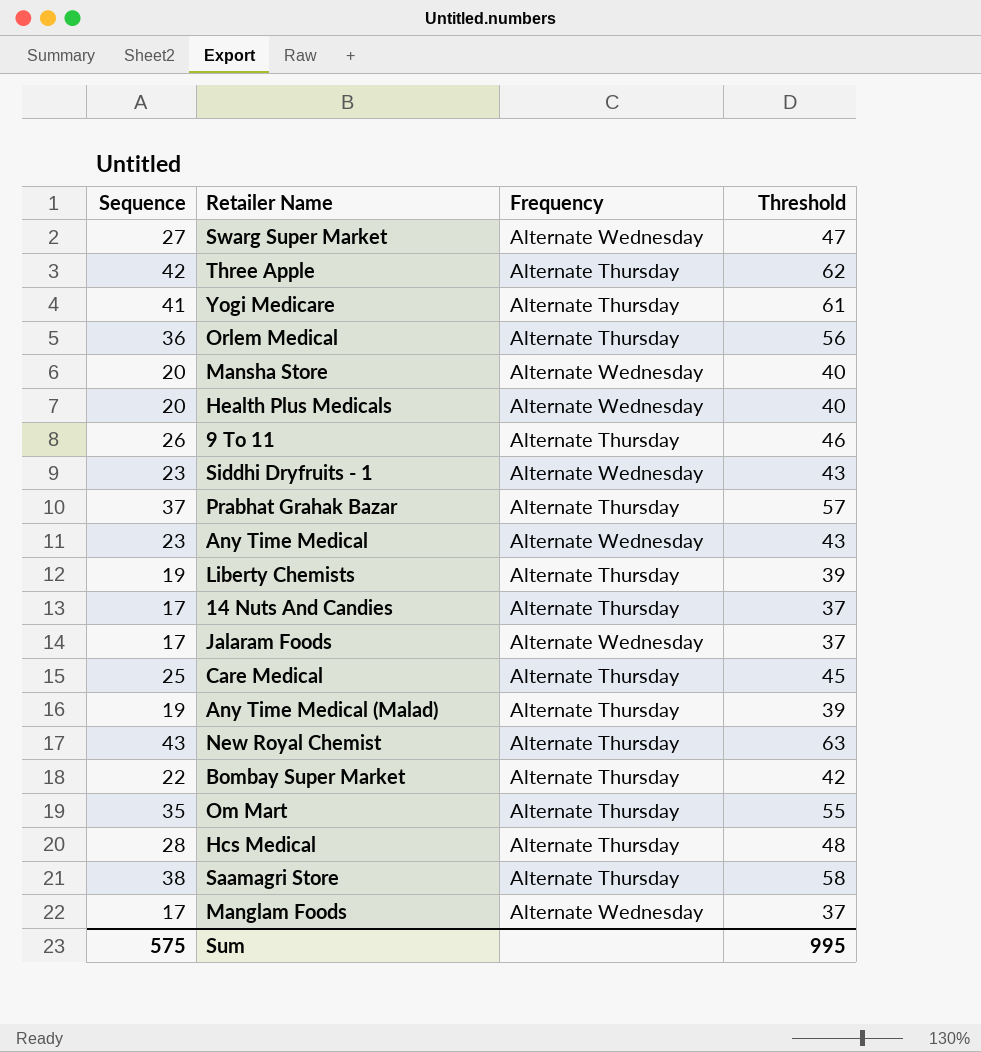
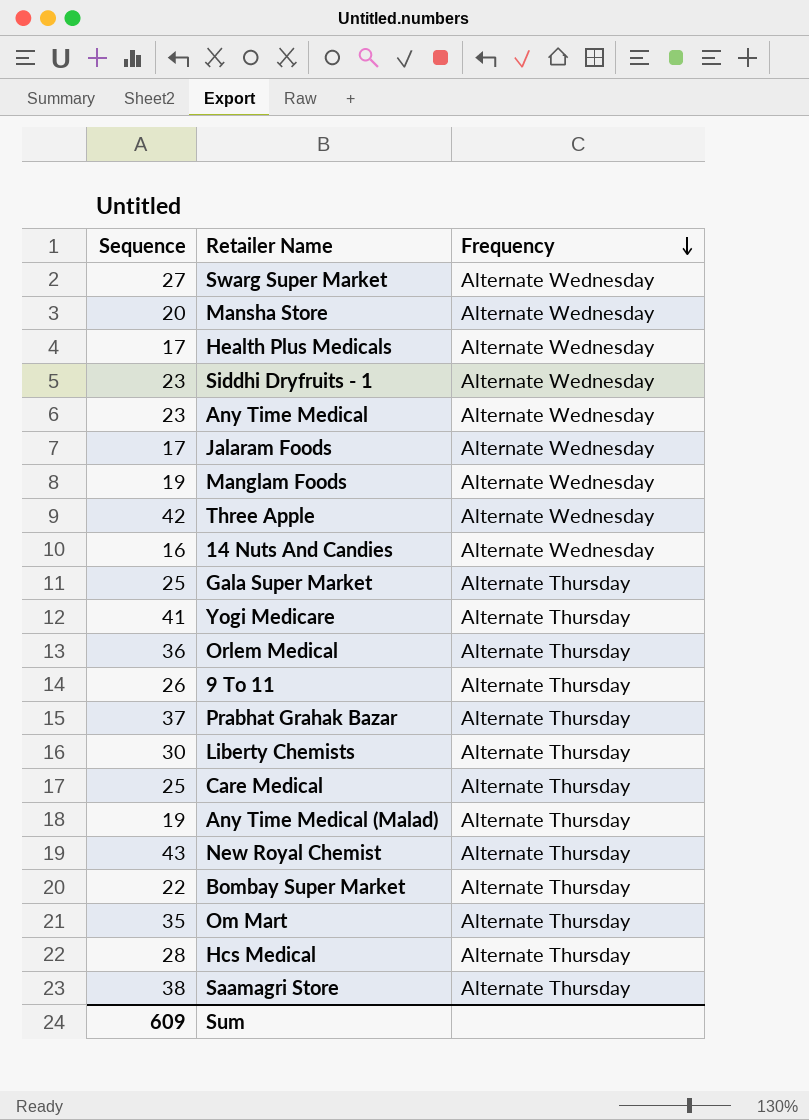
row order: none -> Frequency descending
column Threshold | formula: [Sequence] + 20 -> none
Health Plus Medicals | Sequence: 20 -> 17
Manglam Foods | Sequence: 17 -> 19
Three Apple | Frequency: Alternate Thursday -> Alternate Wednesday
14 Nuts And Candies | Sequence: 17 -> 16
14 Nuts And Candies | Frequency: Alternate Thursday -> Alternate Wednesday
row Gala Super Market: none -> 25 | Alternate Thursday
Liberty Chemists | Sequence: 19 -> 30
Sum | Sequence: 575 -> 609

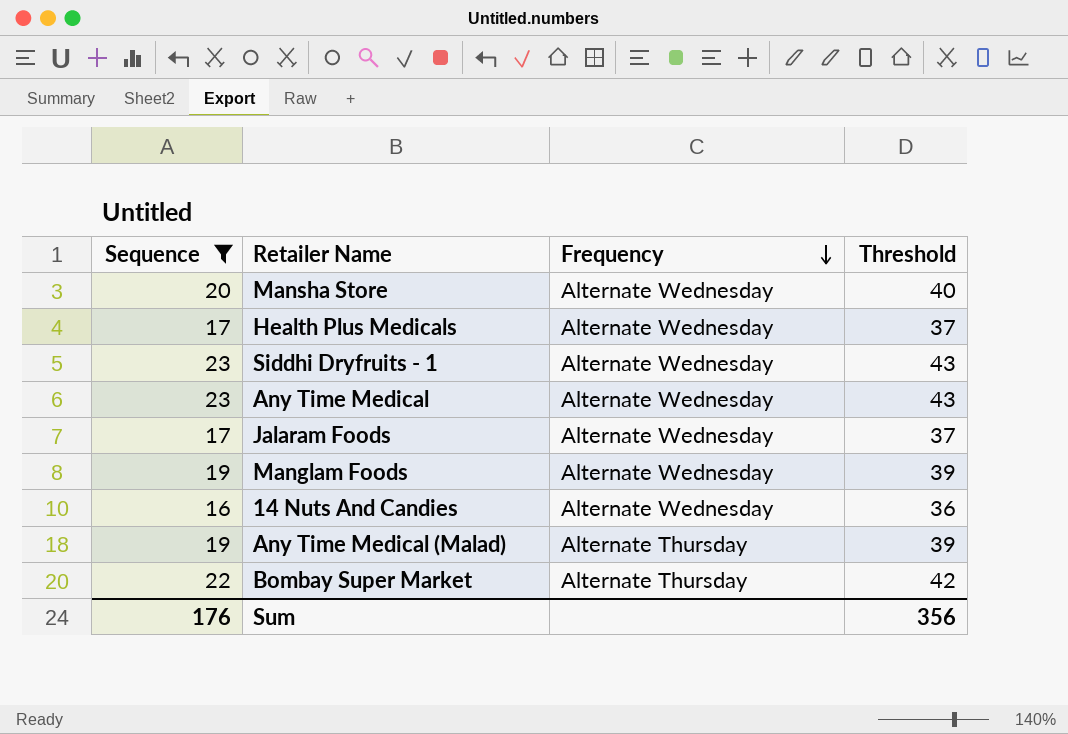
filter: none -> Sequence <= 23
column Threshold | formula: none -> [Sequence] + 20
Sum | Sequence: 609 -> 176

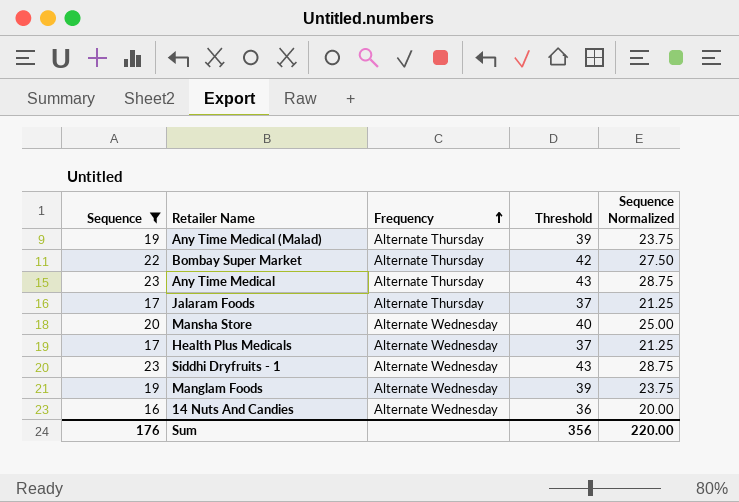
row order: Frequency descending -> Frequency ascending
column Sequence Normalized | formula: none -> [Sequence] * 1.25
Any Time Medical | Frequency: Alternate Wednesday -> Alternate Thursday
Jalaram Foods | Frequency: Alternate Wednesday -> Alternate Thursday

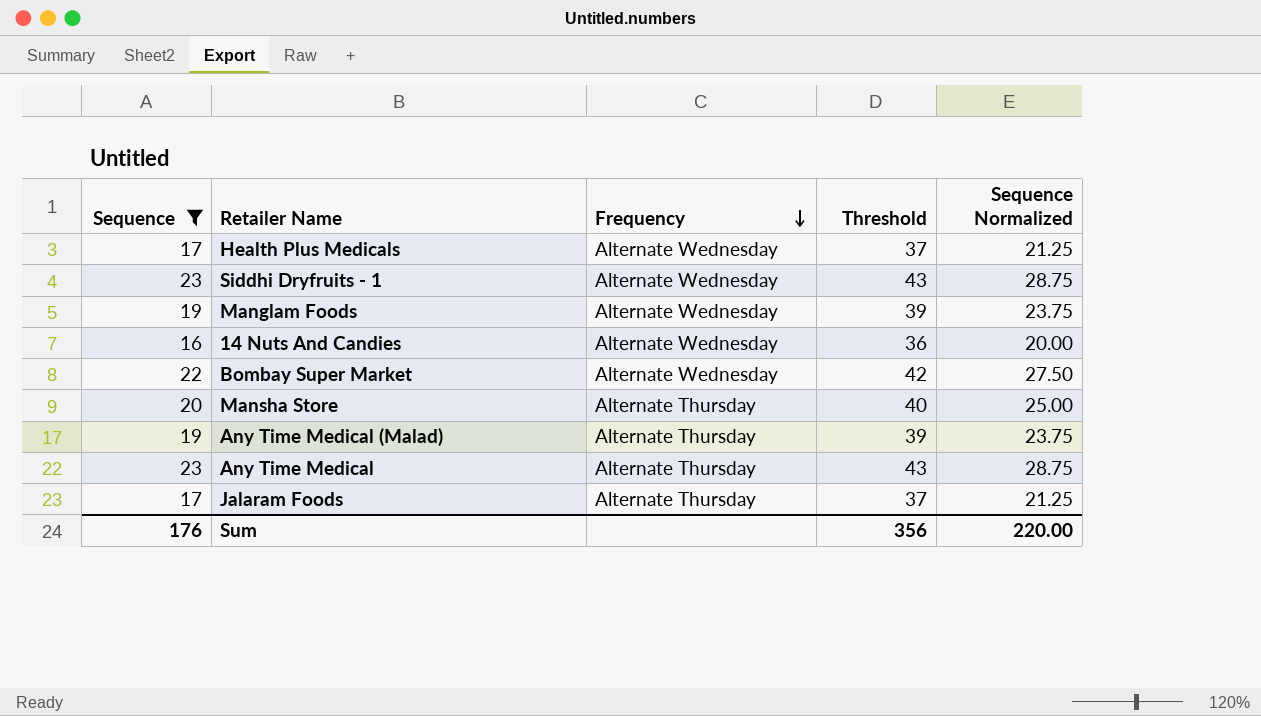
row order: Frequency ascending -> Frequency descending
Bombay Super Market | Frequency: Alternate Thursday -> Alternate Wednesday
Mansha Store | Frequency: Alternate Wednesday -> Alternate Thursday

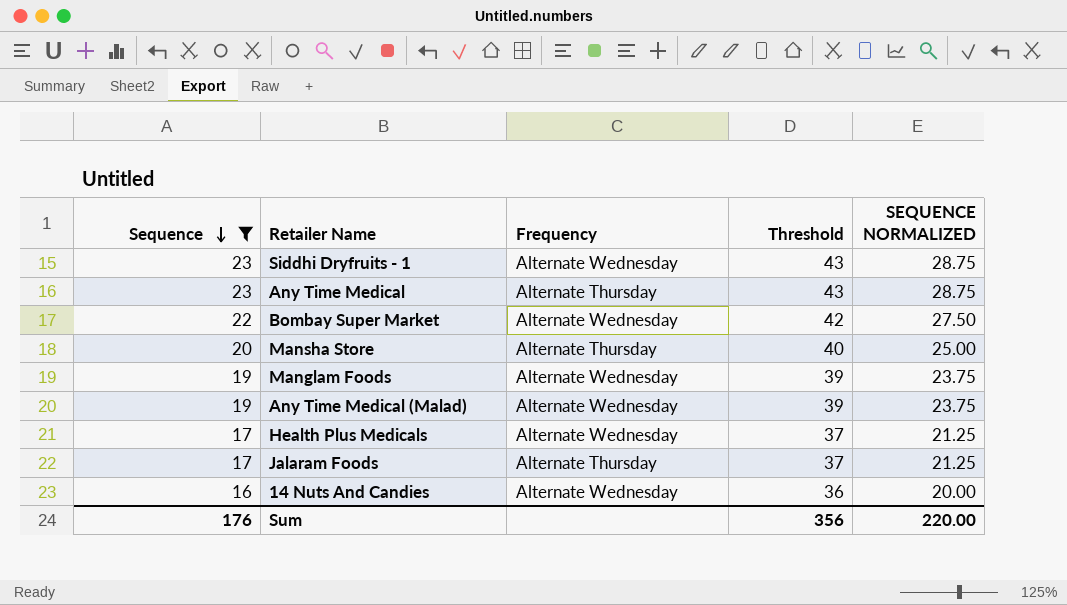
row order: Frequency descending -> Sequence descending
column name: Sequence Normalized -> SEQUENCE NORMALIZED
Any Time Medical (Malad) | Frequency: Alternate Thursday -> Alternate Wednesday

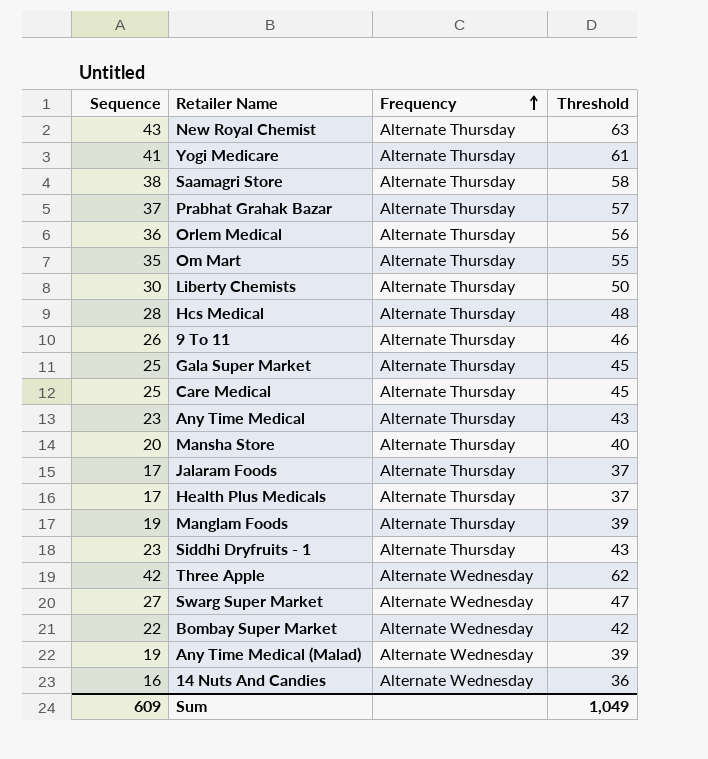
filter: Sequence <= 23 -> none
row order: Sequence descending -> Frequency ascending
column SEQUENCE NORMALIZED | formula: [Sequence] * 1.25 -> none
Health Plus Medicals | Frequency: Alternate Wednesday -> Alternate Thursday
Manglam Foods | Frequency: Alternate Wednesday -> Alternate Thursday
Siddhi Dryfruits - 1 | Frequency: Alternate Wednesday -> Alternate Thursday
Sum | Sequence: 176 -> 609
Sum | Threshold: 356 -> 1,049

